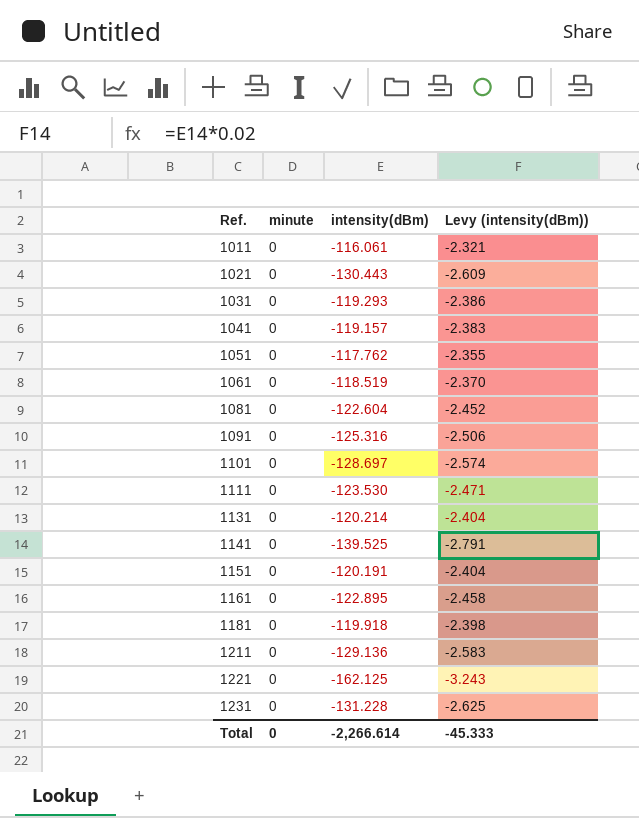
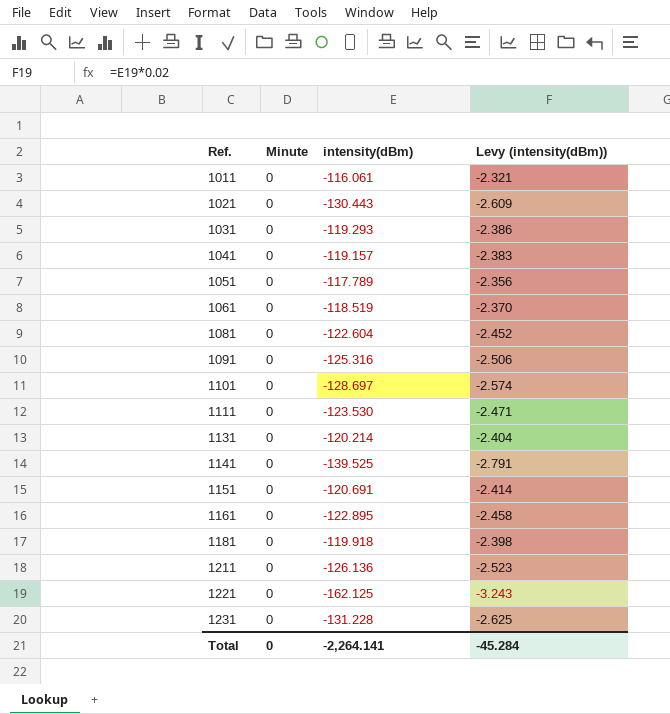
column name: minute -> Minute
1051 | intensity(dBm): -117.762 -> -117.789
1051 | Levy (intensity(dBm)): -2.355 -> -2.356
1151 | intensity(dBm): -120.191 -> -120.691
1151 | Levy (intensity(dBm)): -2.404 -> -2.414
1211 | intensity(dBm): -129.136 -> -126.136
1211 | Levy (intensity(dBm)): -2.583 -> -2.523
Total | intensity(dBm): -2,266.614 -> -2,264.141
Total | Levy (intensity(dBm)): -45.333 -> -45.284

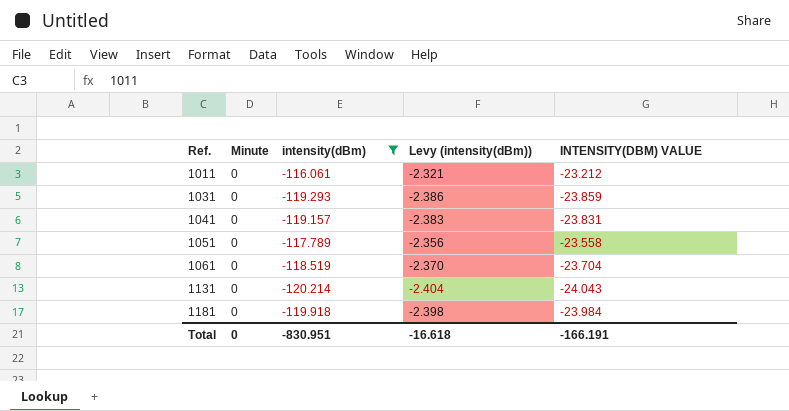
filter: none -> intensity(dBm) >= -120.214
column INTENSITY(DBM) VALUE | formula: none -> [intensity(dBm)] * 0.2
Total | intensity(dBm): -2,264.141 -> -830.951
Total | Levy (intensity(dBm)): -45.284 -> -16.618

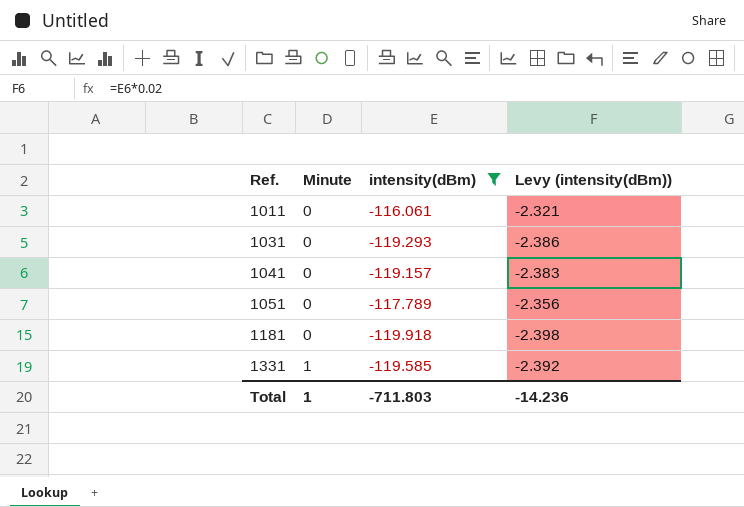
column INTENSITY(DBM) VALUE | formula: [intensity(dBm)] * 0.2 -> none
row 1061: 0 | -118.519 | -2.370 | -23.704 -> none
row 1131: 0 | -120.214 | -2.404 | -24.043 -> none
row 1331: none -> 1 | -119.585 | -2.392
Total | Minute: 0 -> 1
Total | intensity(dBm): -830.951 -> -711.803
Total | Levy (intensity(dBm)): -16.618 -> -14.236

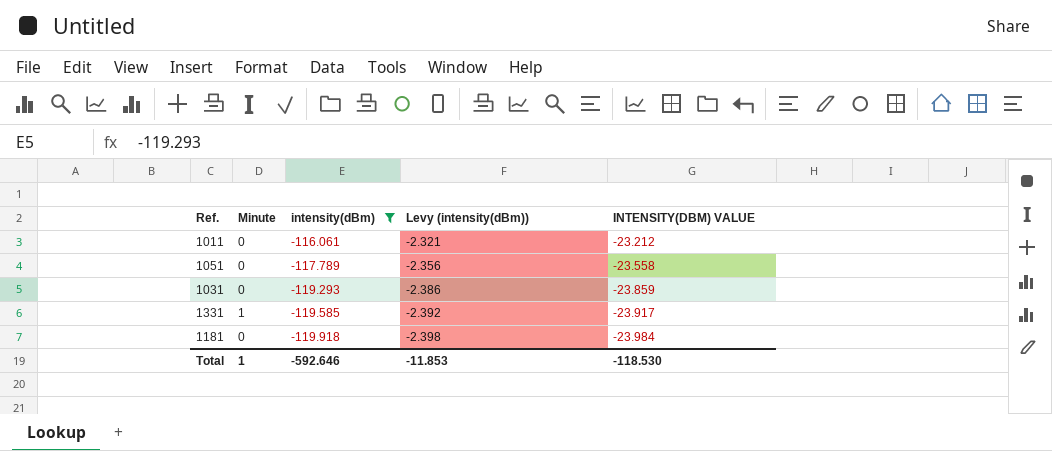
row order: Ref. ascending -> intensity(dBm) descending
column INTENSITY(DBM) VALUE | formula: none -> [intensity(dBm)] * 0.2
row 1041: 0 | -119.157 | -2.383 -> none
Total | intensity(dBm): -711.803 -> -592.646
Total | Levy (intensity(dBm)): -14.236 -> -11.853

